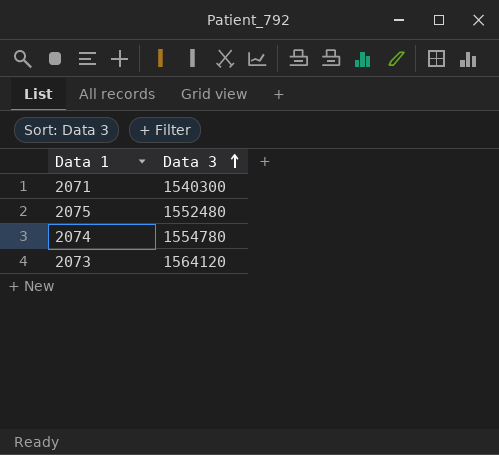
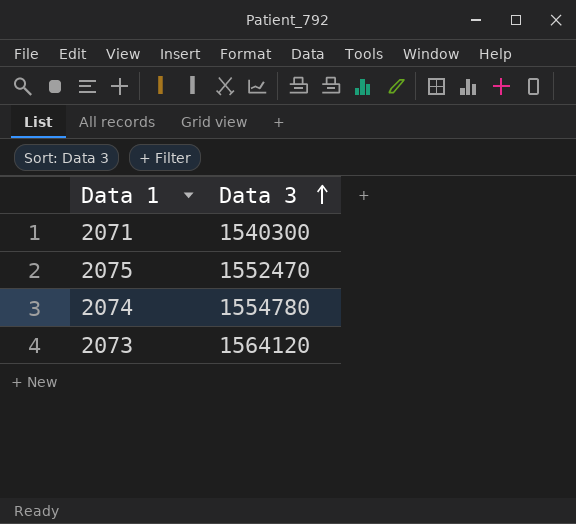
2075 | Data 3: 1552480 -> 1552470

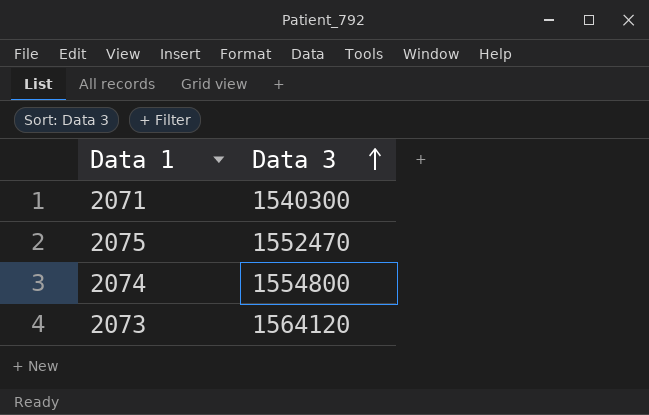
2074 | Data 3: 1554780 -> 1554800

